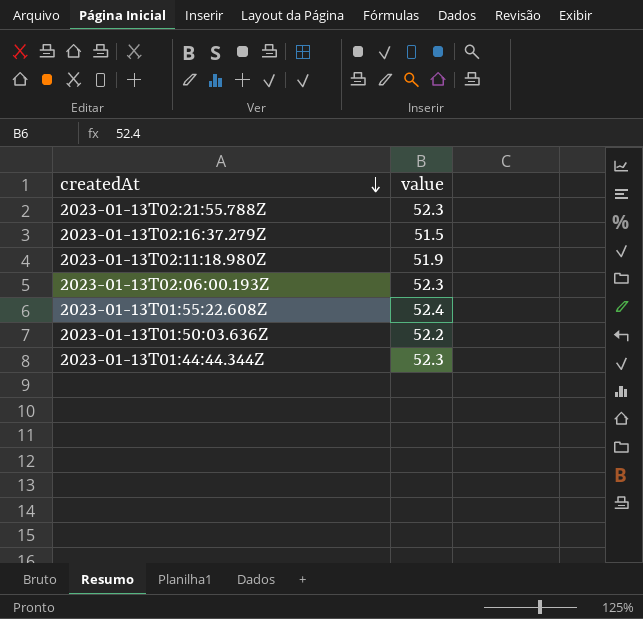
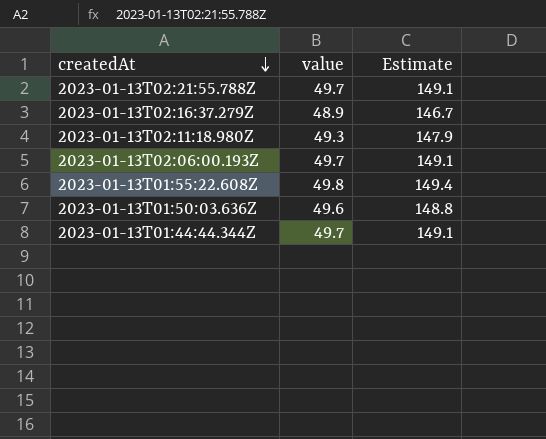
column Estimate | formula: none -> [value] * 3
2023-01-13T02:21:55.788Z | value: 52.3 -> 49.7
2023-01-13T02:16:37.279Z | value: 51.5 -> 48.9
2023-01-13T02:11:18.980Z | value: 51.9 -> 49.3
2023-01-13T02:06:00.193Z | value: 52.3 -> 49.7
2023-01-13T01:55:22.608Z | value: 52.4 -> 49.8
2023-01-13T01:50:03.636Z | value: 52.2 -> 49.6
2023-01-13T01:44:44.344Z | value: 52.3 -> 49.7

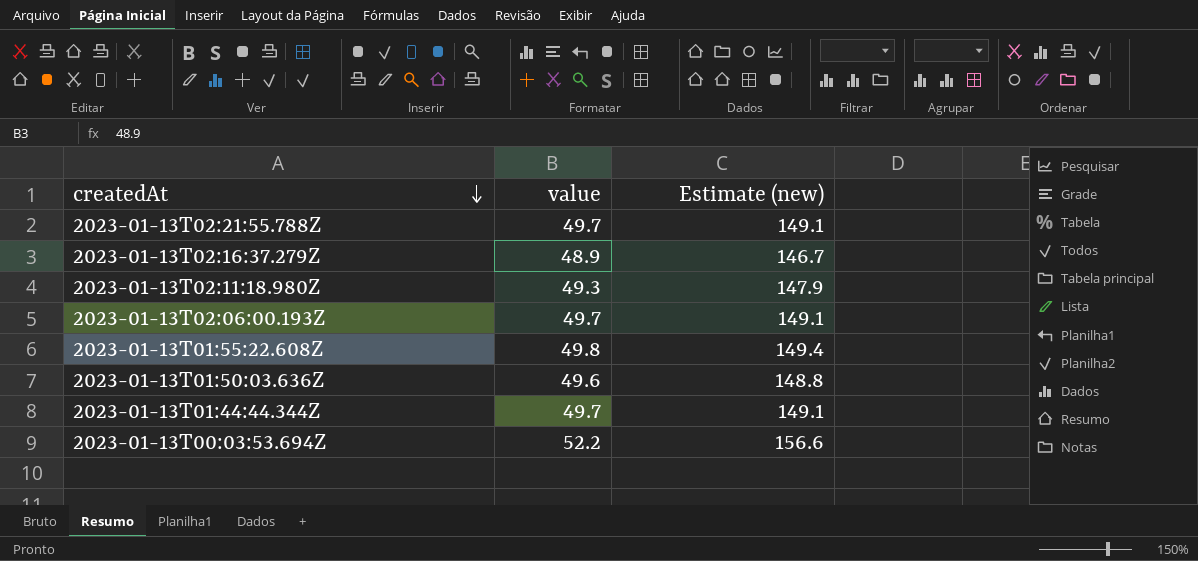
column name: Estimate -> Estimate (new)
row 2023-01-13T00:03:53.694Z: none -> 52.2 | 156.6

